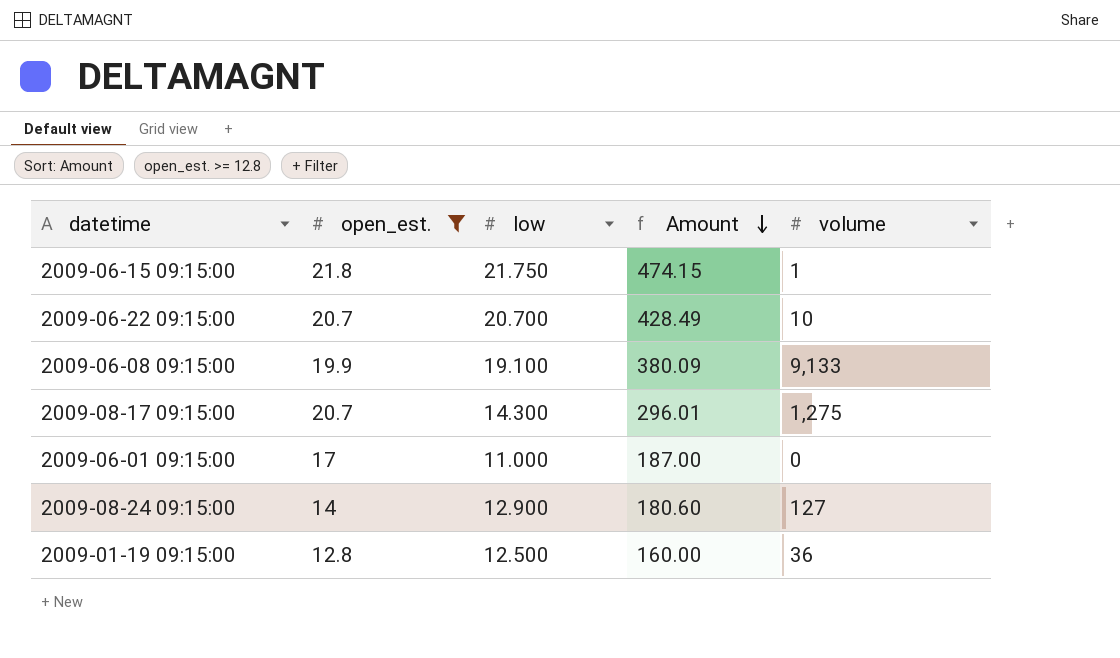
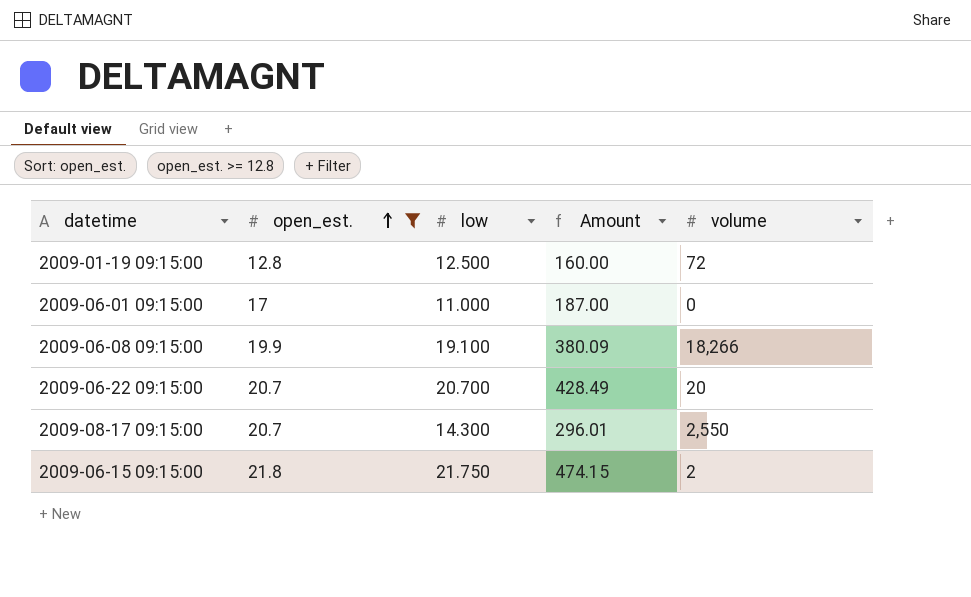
row order: Amount descending -> open_est. ascending
row 2009-08-24 09:15:00: 14 | 12.900 | 180.60 | 127 -> none
2009-01-19 09:15:00 | volume: 36 -> 72
2009-06-08 09:15:00 | volume: 9,133 -> 18,266
2009-06-22 09:15:00 | volume: 10 -> 20
2009-08-17 09:15:00 | volume: 1,275 -> 2,550
2009-06-15 09:15:00 | volume: 1 -> 2

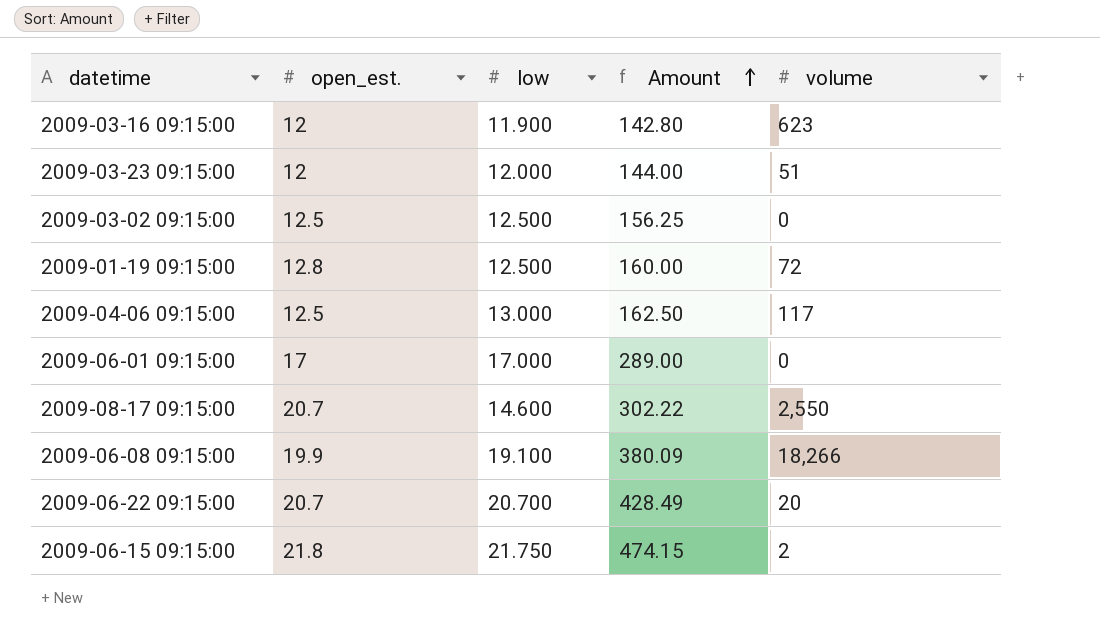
filter: open_est. >= 12.8 -> none
row order: open_est. ascending -> Amount ascending
2009-06-01 09:15:00 | low: 11.000 -> 17.000
2009-06-01 09:15:00 | Amount: 187.00 -> 289.00
2009-08-17 09:15:00 | low: 14.300 -> 14.600
2009-08-17 09:15:00 | Amount: 296.01 -> 302.22

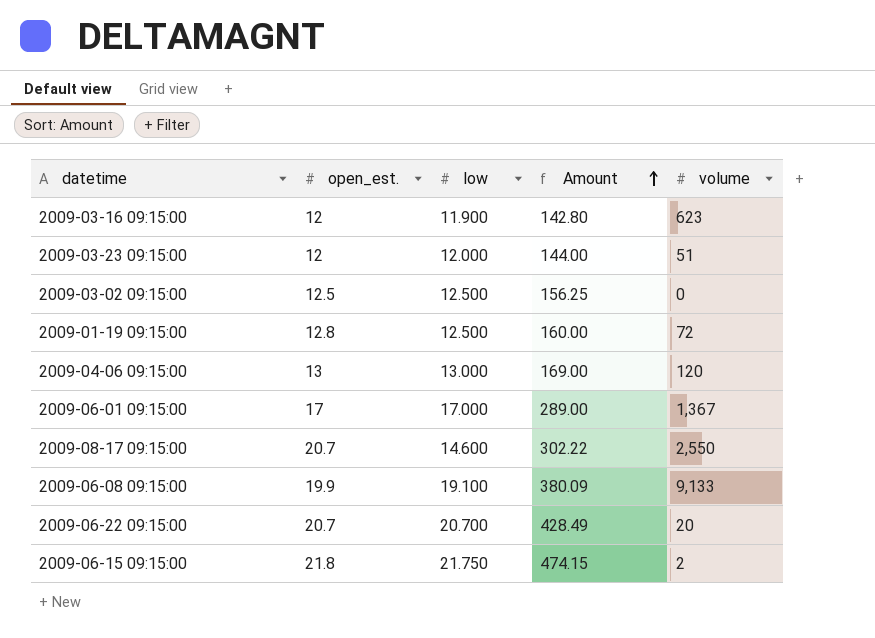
2009-04-06 09:15:00 | open_est.: 12.5 -> 13
2009-04-06 09:15:00 | Amount: 162.50 -> 169.00
2009-04-06 09:15:00 | volume: 117 -> 120
2009-06-01 09:15:00 | volume: 0 -> 1,367
2009-06-08 09:15:00 | volume: 18,266 -> 9,133

